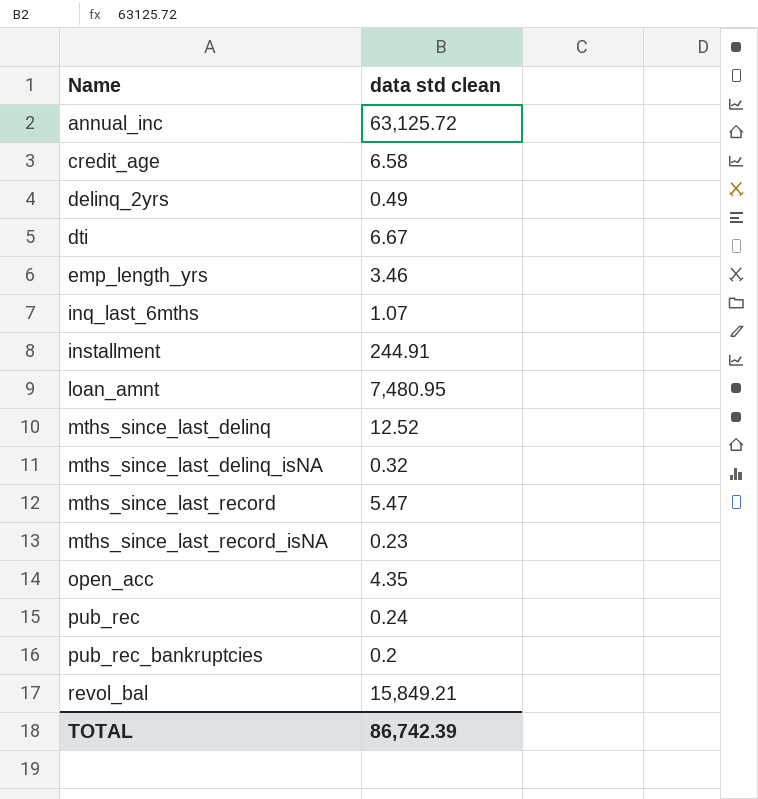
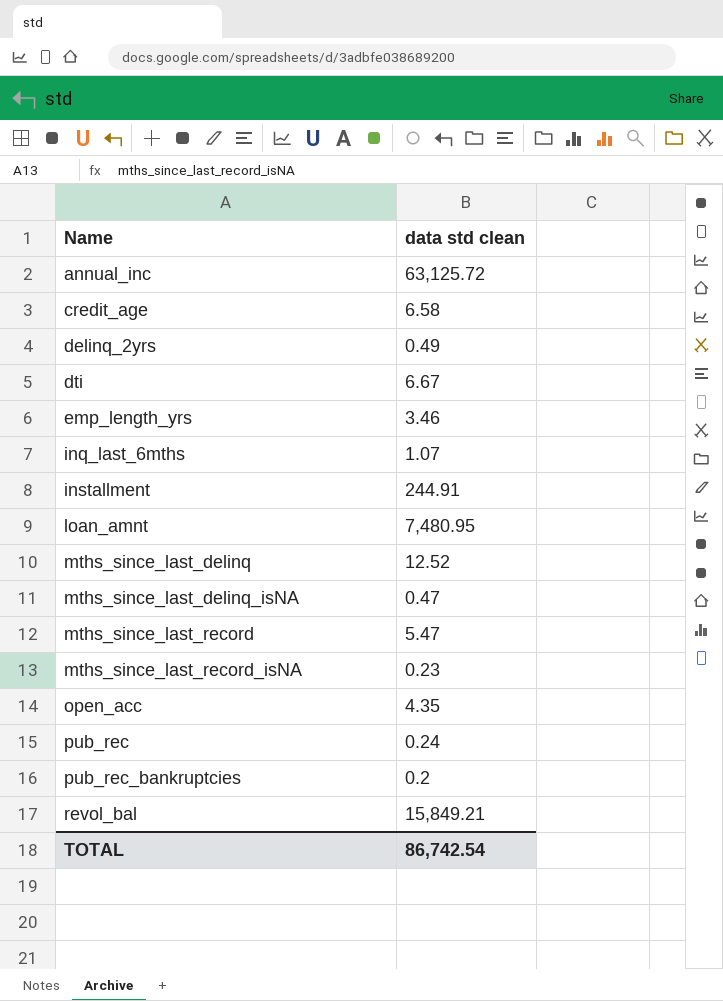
mths_since_last_delinq_isNA | data std clean: 0.32 -> 0.47
TOTAL | data std clean: 86,742.39 -> 86,742.54

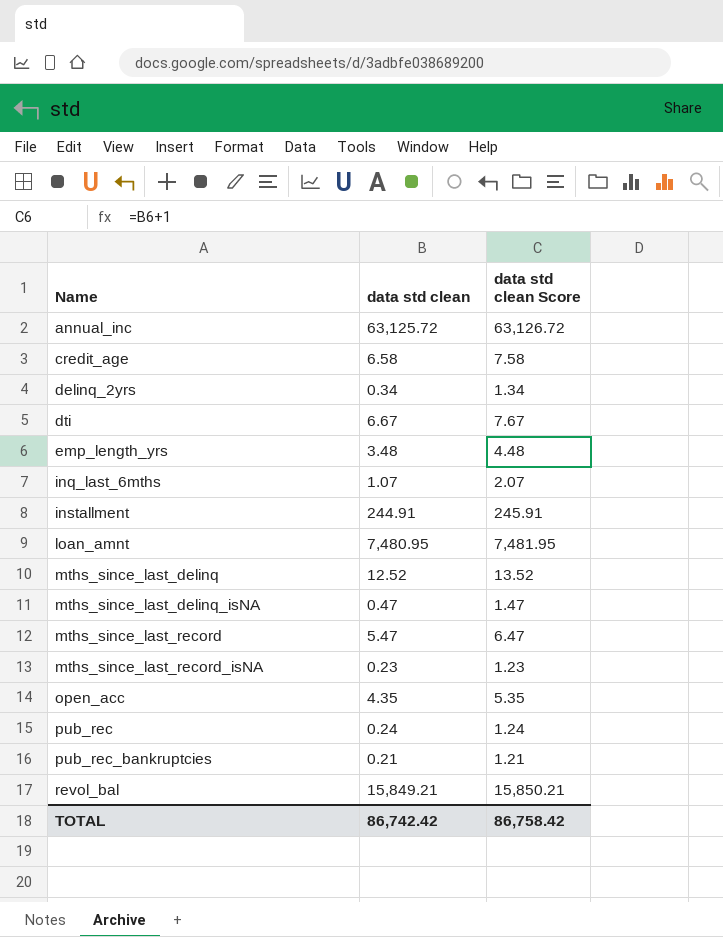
column data std clean Score | formula: none -> [data std clean] + 1
delinq_2yrs | data std clean: 0.49 -> 0.34
emp_length_yrs | data std clean: 3.46 -> 3.48
pub_rec_bankruptcies | data std clean: 0.2 -> 0.21
TOTAL | data std clean: 86,742.54 -> 86,742.42

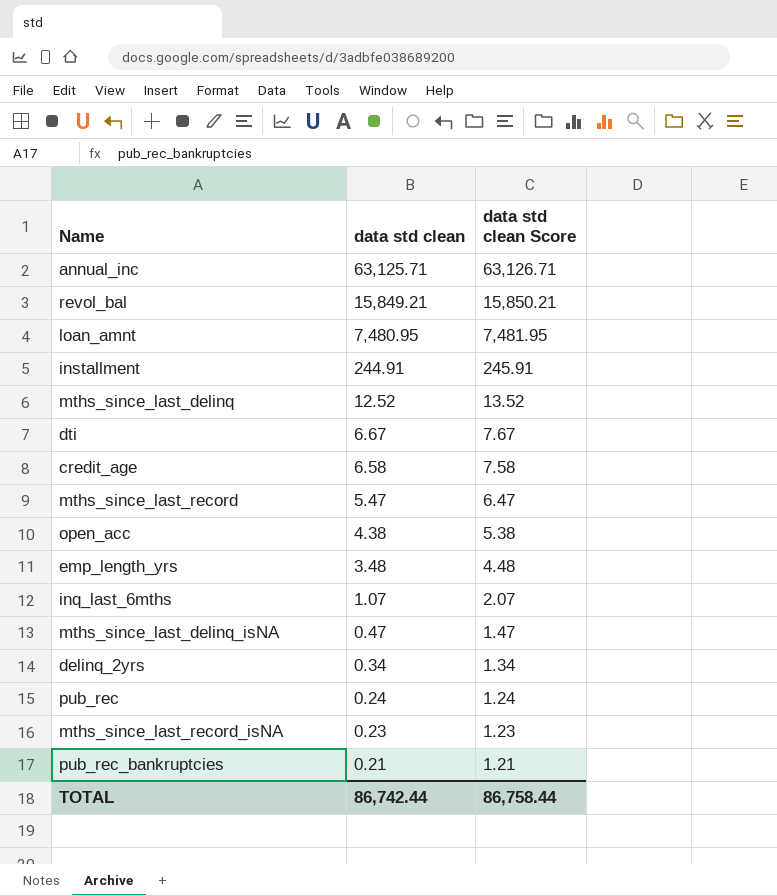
row order: Name ascending -> data std clean descending
annual_inc | data std clean: 63,125.72 -> 63,125.71
annual_inc | data std clean Score: 63,126.72 -> 63,126.71
open_acc | data std clean: 4.35 -> 4.38
open_acc | data std clean Score: 5.35 -> 5.38
TOTAL | data std clean: 86,742.42 -> 86,742.44
TOTAL | data std clean Score: 86,758.42 -> 86,758.44

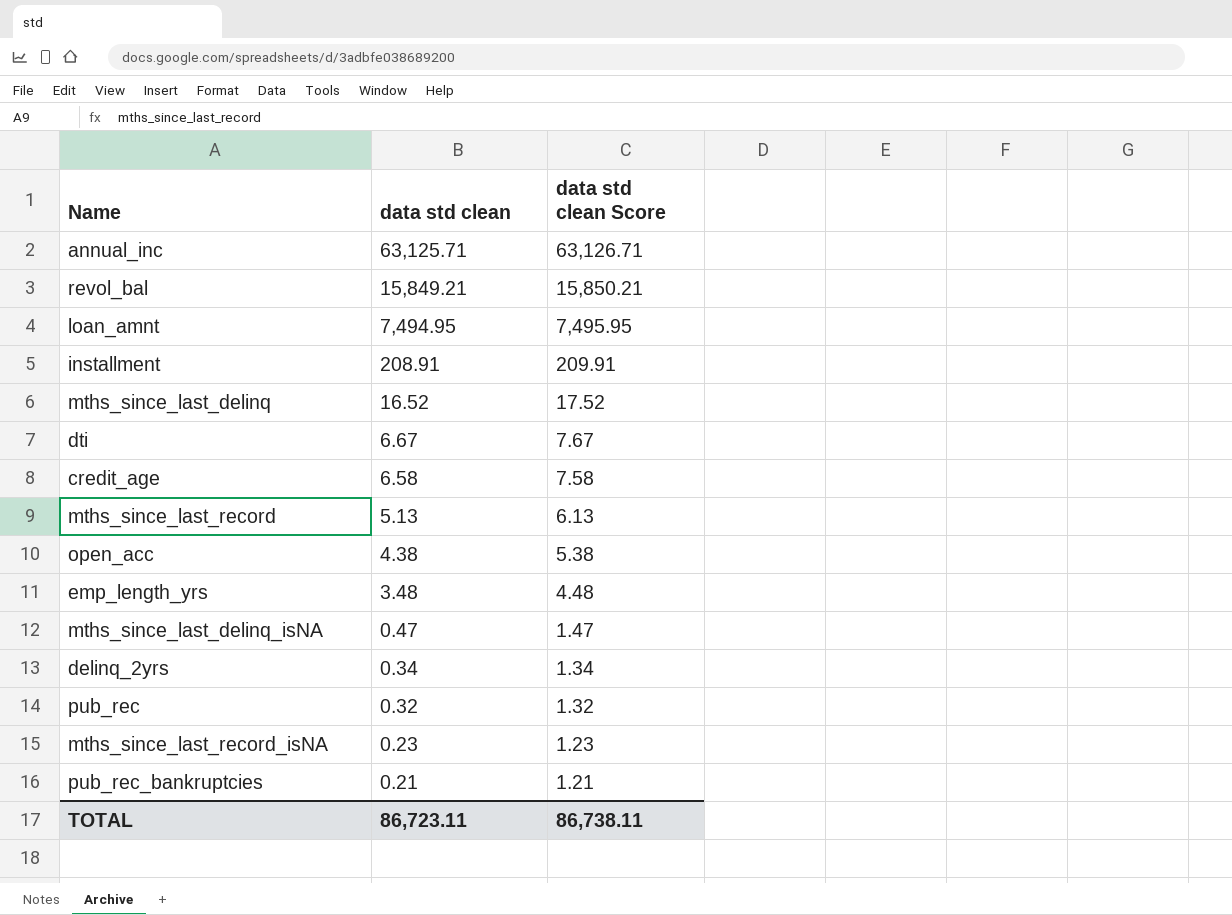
row inq_last_6mths: 1.07 | 2.07 -> none
loan_amnt | data std clean: 7,480.95 -> 7,494.95
loan_amnt | data std clean Score: 7,481.95 -> 7,495.95
installment | data std clean: 244.91 -> 208.91
installment | data std clean Score: 245.91 -> 209.91
mths_since_last_delinq | data std clean: 12.52 -> 16.52
mths_since_last_delinq | data std clean Score: 13.52 -> 17.52
mths_since_last_record | data std clean: 5.47 -> 5.13
mths_since_last_record | data std clean Score: 6.47 -> 6.13
pub_rec | data std clean: 0.24 -> 0.32
pub_rec | data std clean Score: 1.24 -> 1.32
TOTAL | data std clean: 86,742.44 -> 86,723.11
TOTAL | data std clean Score: 86,758.44 -> 86,738.11

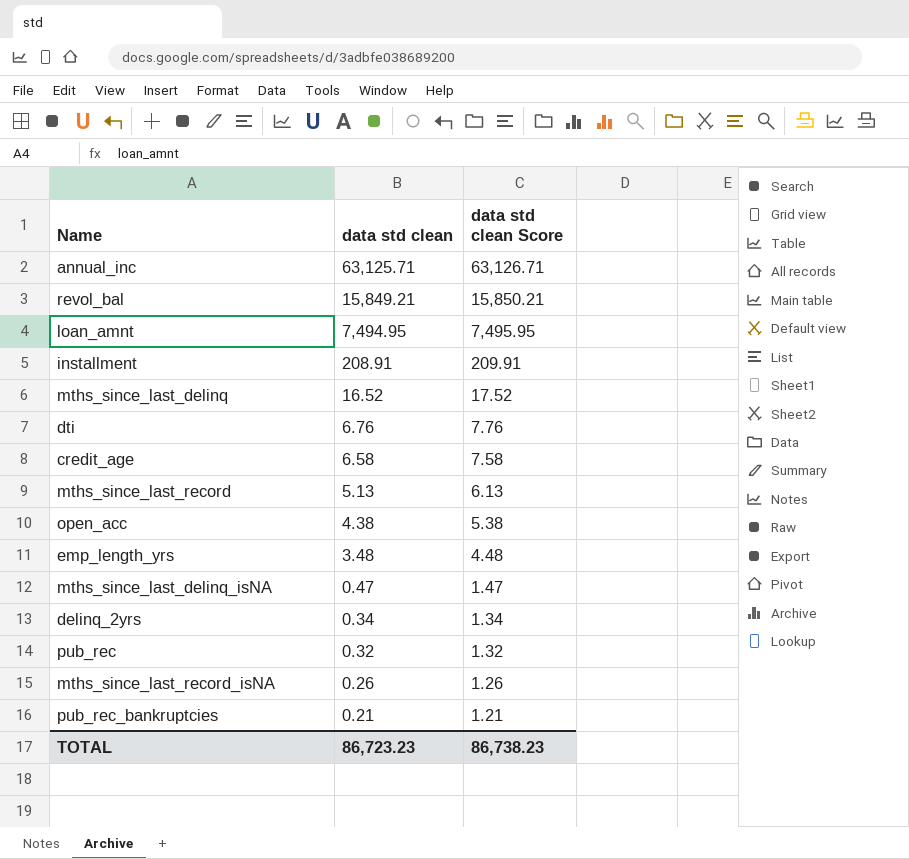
dti | data std clean: 6.67 -> 6.76
dti | data std clean Score: 7.67 -> 7.76
mths_since_last_record_isNA | data std clean: 0.23 -> 0.26
mths_since_last_record_isNA | data std clean Score: 1.23 -> 1.26
TOTAL | data std clean: 86,723.11 -> 86,723.23
TOTAL | data std clean Score: 86,738.11 -> 86,738.23

